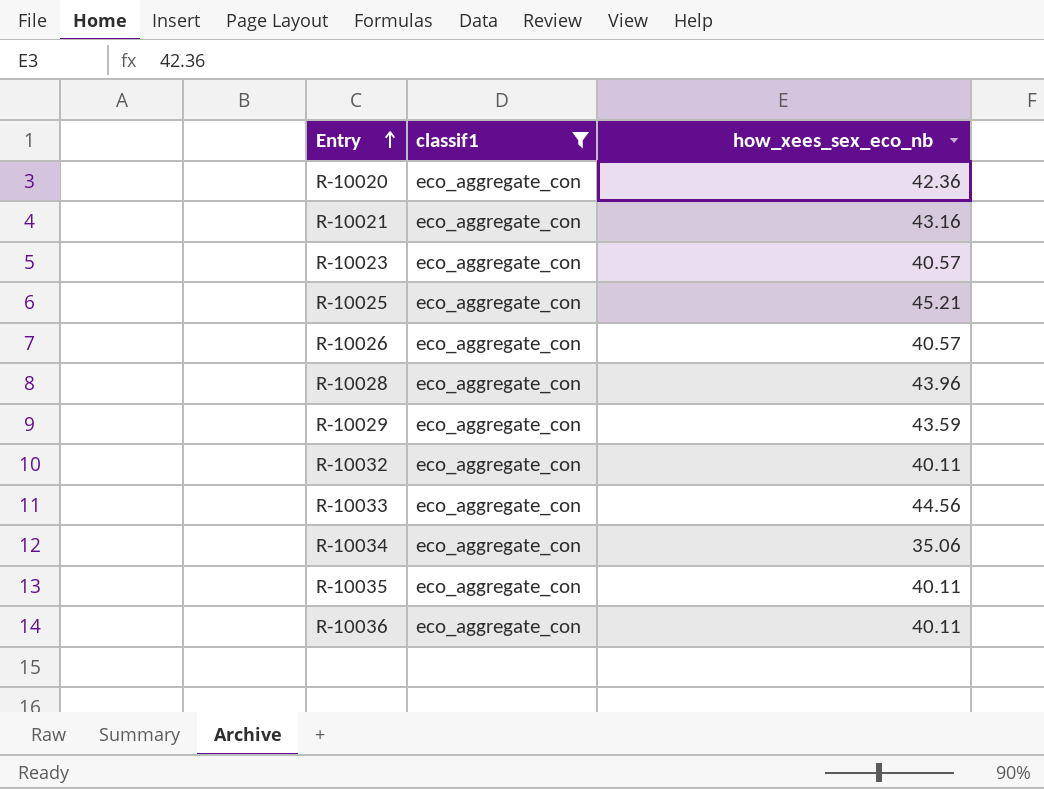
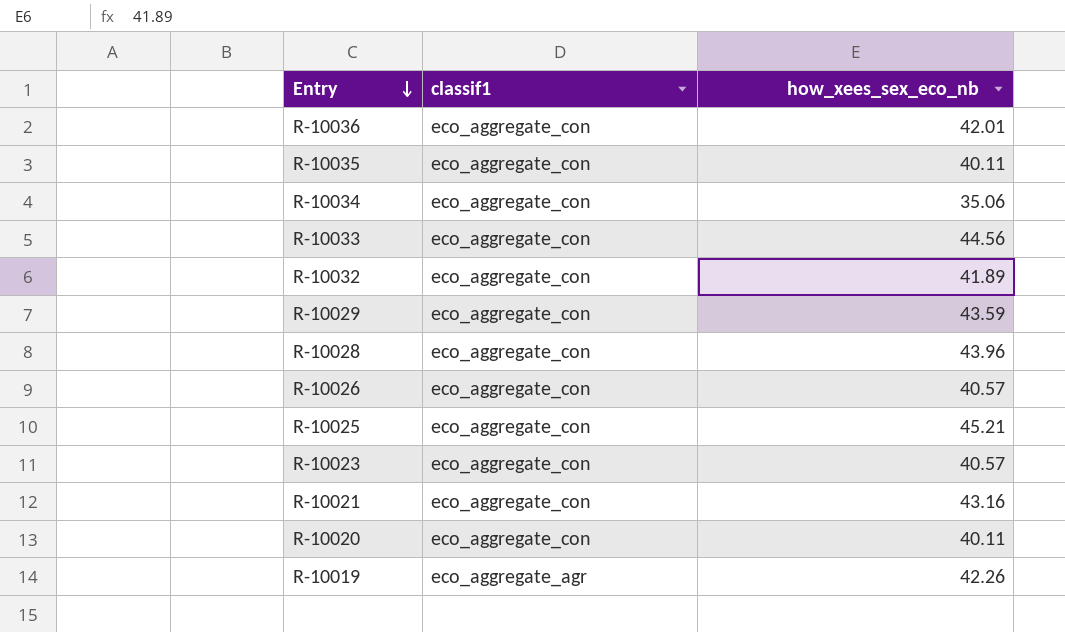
filter: classif1 = eco_aggregate_con -> none
row order: Entry ascending -> Entry descending
R-10036 | how_xees_sex_eco_nb: 40.11 -> 42.01
R-10032 | how_xees_sex_eco_nb: 40.11 -> 41.89
R-10020 | how_xees_sex_eco_nb: 42.36 -> 40.11

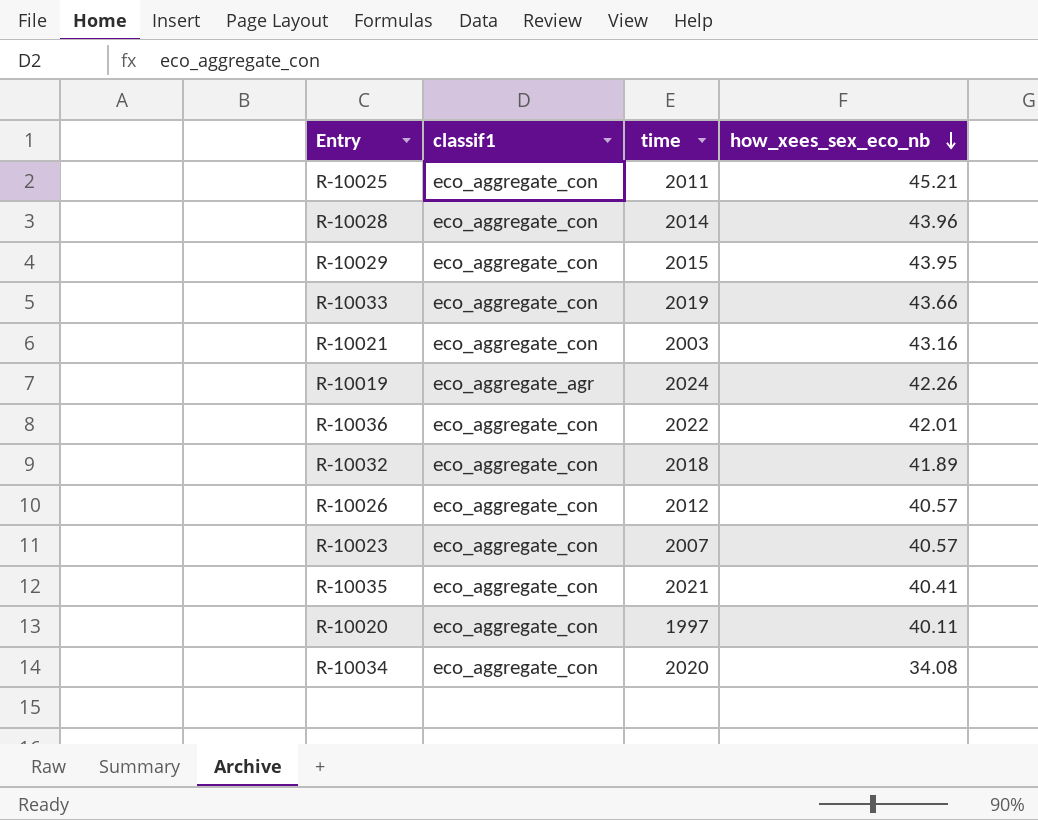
row order: Entry descending -> how_xees_sex_eco_nb descending
column time | position: none -> 3
R-10029 | how_xees_sex_eco_nb: 43.59 -> 43.95
R-10033 | how_xees_sex_eco_nb: 44.56 -> 43.66
R-10035 | how_xees_sex_eco_nb: 40.11 -> 40.41
R-10034 | how_xees_sex_eco_nb: 35.06 -> 34.08

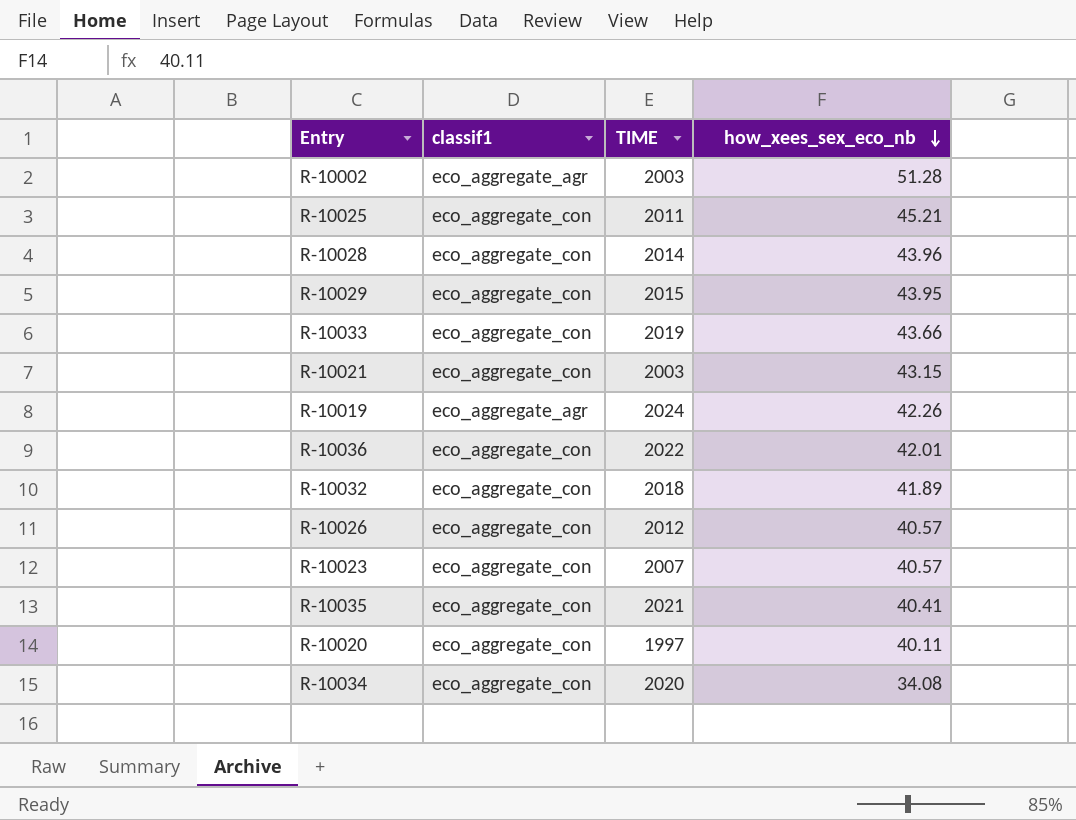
column name: time -> TIME
row R-10002: none -> eco_aggregate_agr | 2003 | 51.28
R-10021 | how_xees_sex_eco_nb: 43.16 -> 43.15

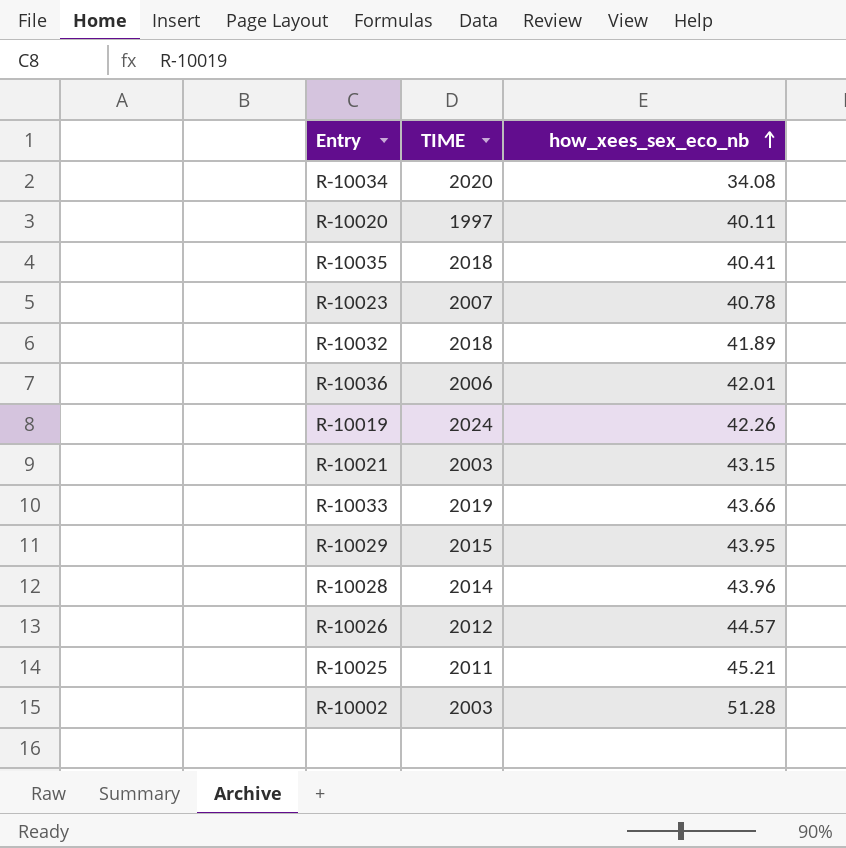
row order: how_xees_sex_eco_nb descending -> how_xees_sex_eco_nb ascending
column classif1 | position: 2 -> none
R-10035 | TIME: 2021 -> 2018
R-10023 | how_xees_sex_eco_nb: 40.57 -> 40.78
R-10036 | TIME: 2022 -> 2006
R-10026 | how_xees_sex_eco_nb: 40.57 -> 44.57

